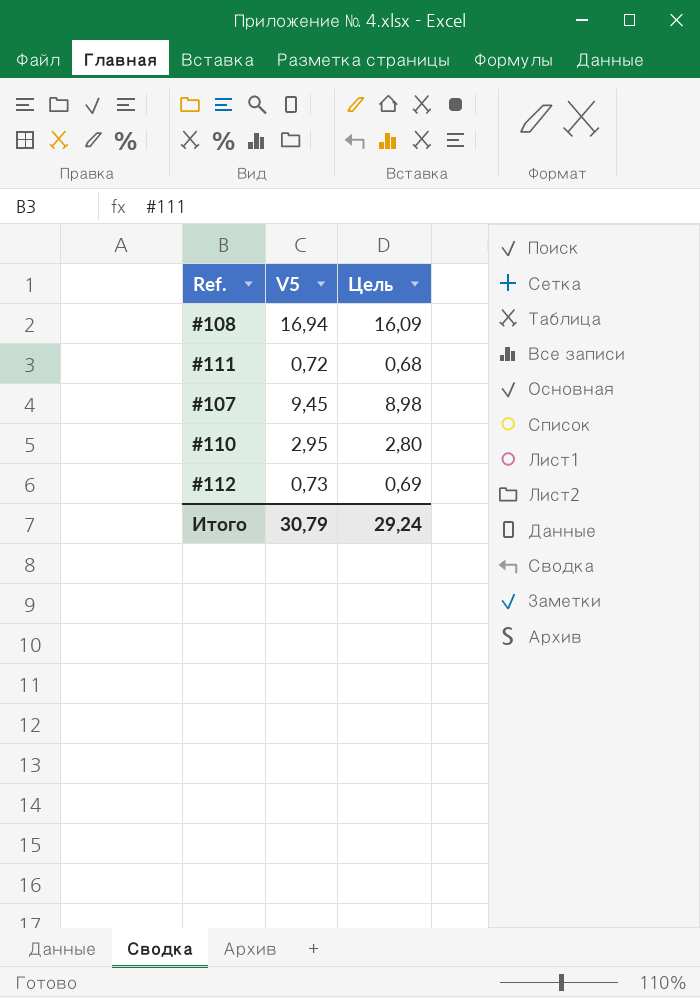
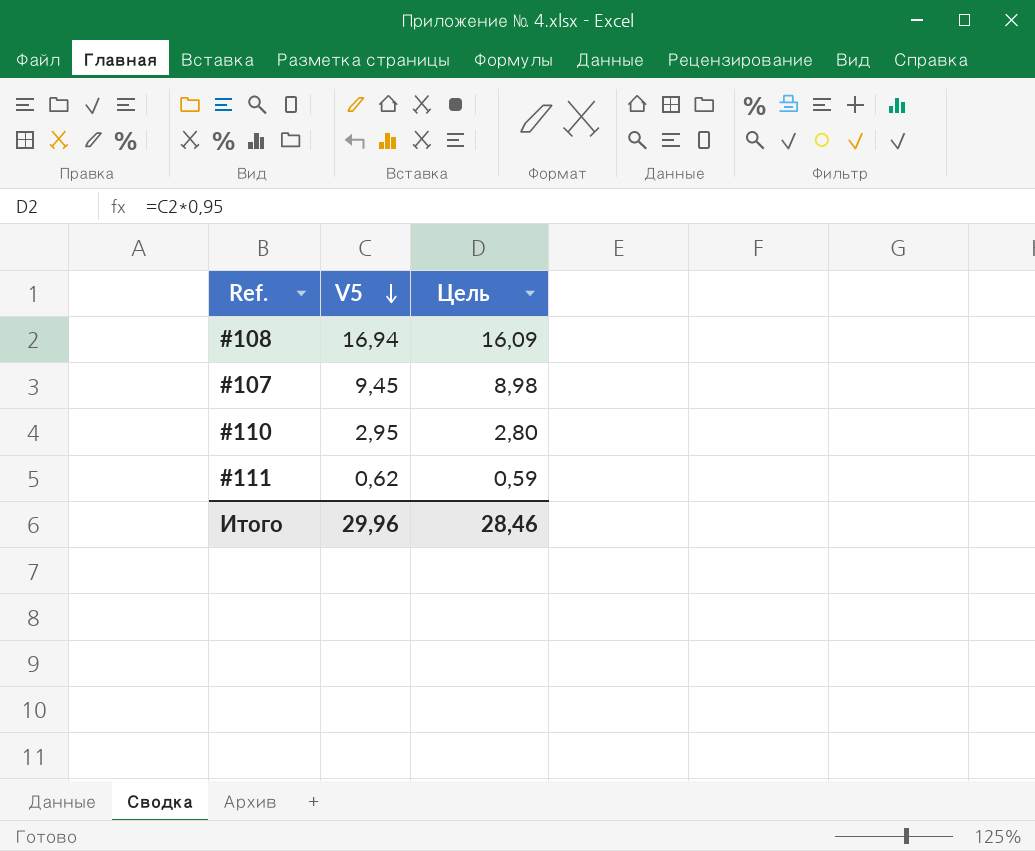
row order: none -> V5 descending
row #112: 0,73 | 0,69 -> none
#111 | V5: 0,72 -> 0,62
#111 | Цель: 0,68 -> 0,59
Итого | V5: 30,79 -> 29,96
Итого | Цель: 29,24 -> 28,46

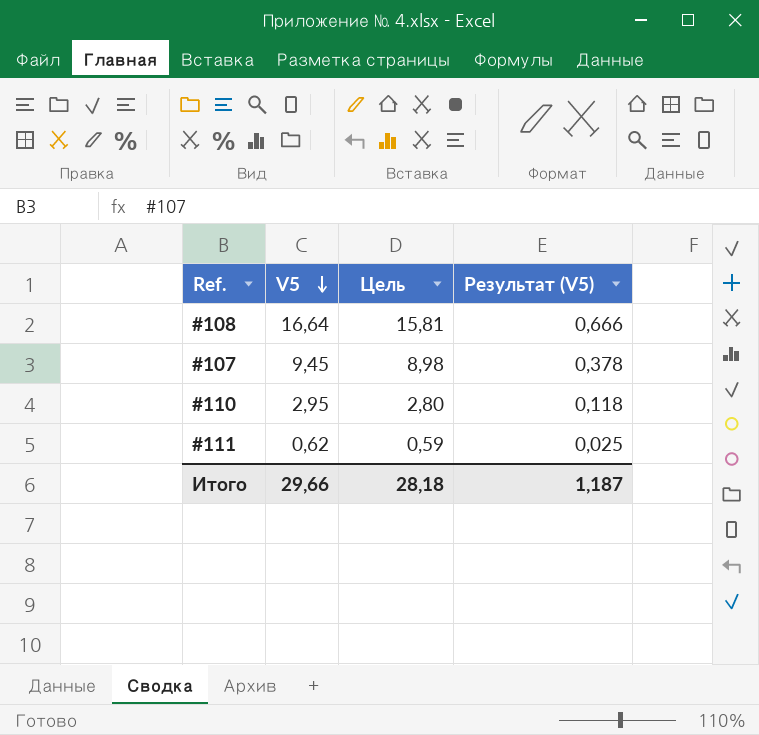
column Результат (V5) | formula: none -> [V5] * 0,04
#108 | V5: 16,94 -> 16,64
#108 | Цель: 16,09 -> 15,81
Итого | V5: 29,96 -> 29,66
Итого | Цель: 28,46 -> 28,18

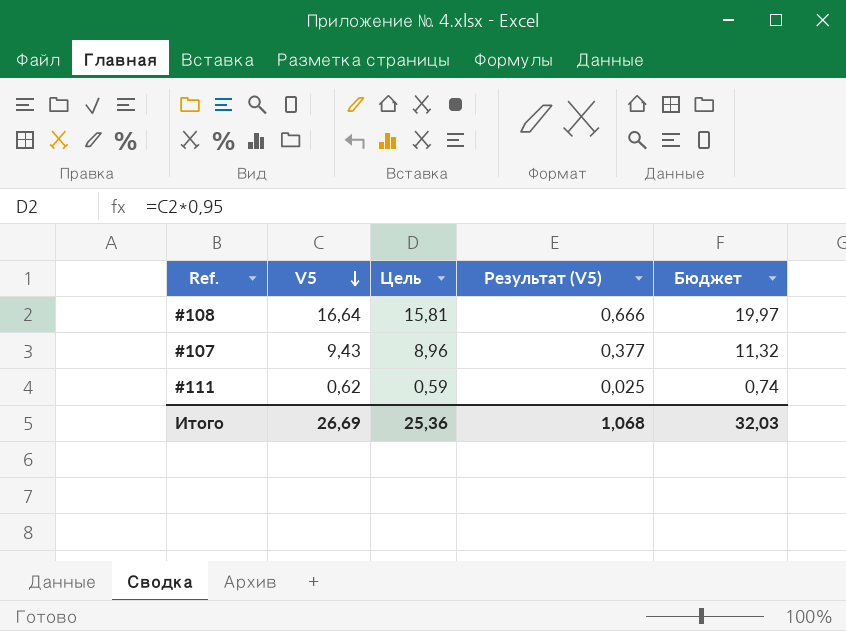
column Бюджет | formula: none -> [V5] * 1,2
row #110: 2,95 | 2,80 | 0,118 -> none
#107 | V5: 9,45 -> 9,43
#107 | Цель: 8,98 -> 8,96
#107 | Результат (V5): 0,378 -> 0,377
Итого | V5: 29,66 -> 26,69
Итого | Цель: 28,18 -> 25,36
Итого | Результат (V5): 1,187 -> 1,068

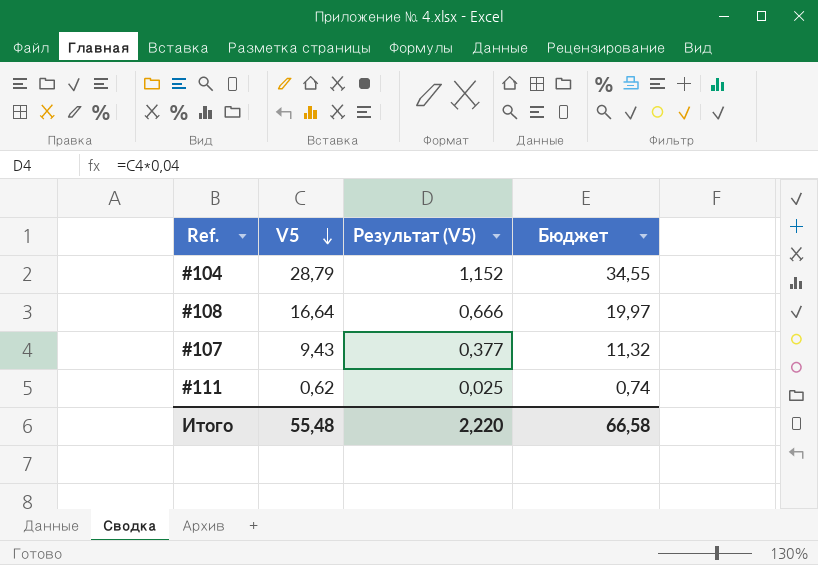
column Цель | formula: [V5] * 0,95 -> none
row #104: none -> 28,79 | 1,152 | 34,55
Итого | V5: 26,69 -> 55,48
Итого | Результат (V5): 1,068 -> 2,220
Итого | Бюджет: 32,03 -> 66,58

